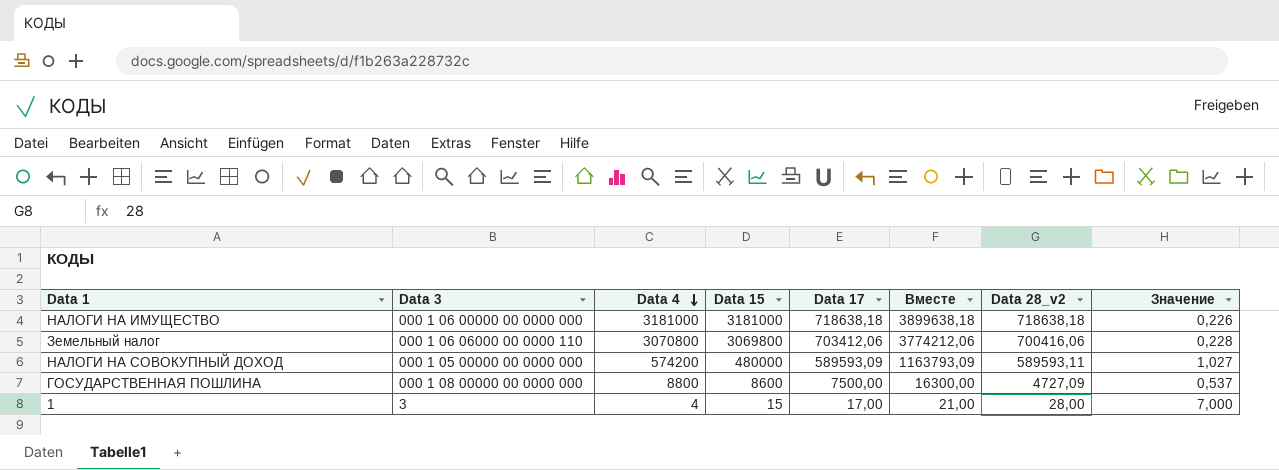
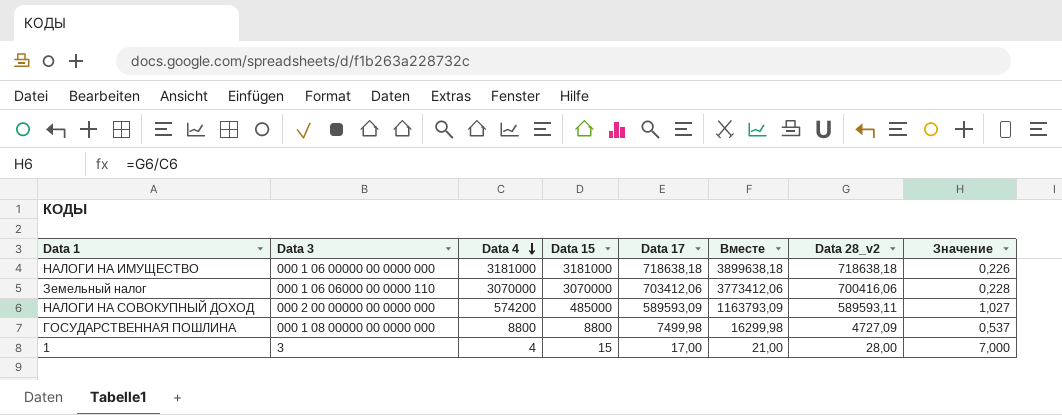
Земельный налог | Data 4: 3070800 -> 3070000
Земельный налог | Data 15: 3069800 -> 3070000
Земельный налог | Вместе: 3774212,06 -> 3773412,06
НАЛОГИ НА СОВОКУПНЫЙ ДОХОД | Data 3: 000 1 05 00000 00 0000 000 -> 000 2 00 00000 00 0000 000
НАЛОГИ НА СОВОКУПНЫЙ ДОХОД | Data 15: 480000 -> 485000
ГОСУДАРСТВЕННАЯ ПОШЛИНА | Data 15: 8600 -> 8800
ГОСУДАРСТВЕННАЯ ПОШЛИНА | Data 17: 7500,00 -> 7499,98
ГОСУДАРСТВЕННАЯ ПОШЛИНА | Вместе: 16300,00 -> 16299,98

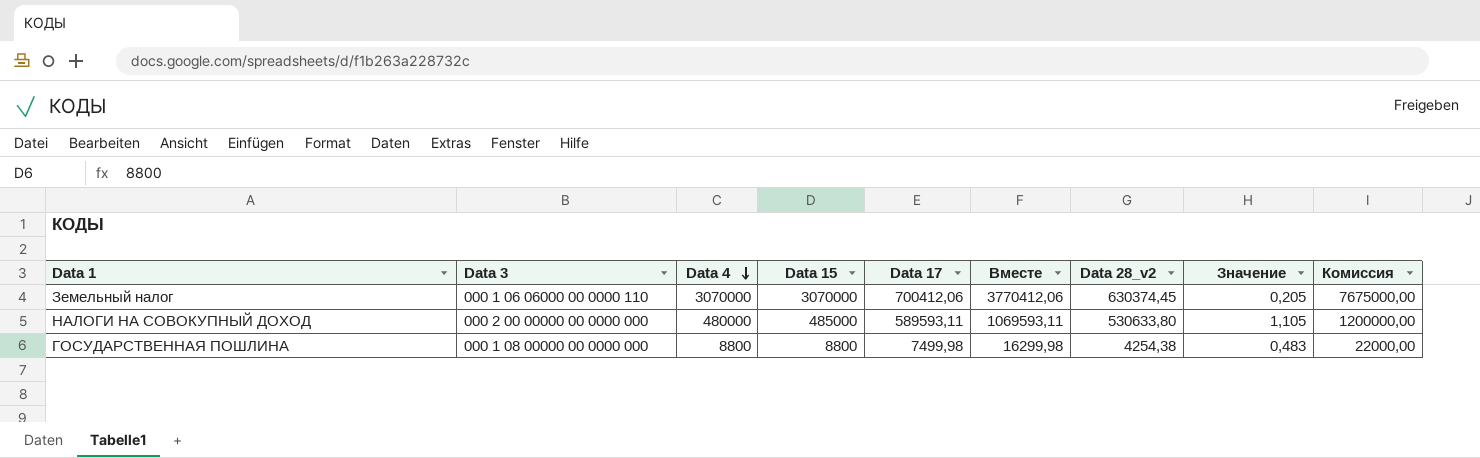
column Комиссия | formula: none -> [Data 4] * 2,5
row НАЛОГИ НА ИМУЩЕСТВО: 000 1 06 00000 00 0000 000 | 3181000 | 3181000 | 718638,18 | 3899638,18 | 718638,18 | 0,226 -> none
row 1: 3 | 4 | 15 | 17,00 | 21,00 | 28,00 | 7,000 -> none
Земельный налог | Data 17: 703412,06 -> 700412,06
Земельный налог | Вместе: 3773412,06 -> 3770412,06
Земельный налог | Data 28_v2: 700416,06 -> 630374,45
Земельный налог | Значение: 0,228 -> 0,205
НАЛОГИ НА СОВОКУПНЫЙ ДОХОД | Data 4: 574200 -> 480000
НАЛОГИ НА СОВОКУПНЫЙ ДОХОД | Data 17: 589593,09 -> 589593,11
НАЛОГИ НА СОВОКУПНЫЙ ДОХОД | Вместе: 1163793,09 -> 1069593,11
НАЛОГИ НА СОВОКУПНЫЙ ДОХОД | Data 28_v2: 589593,11 -> 530633,80
НАЛОГИ НА СОВОКУПНЫЙ ДОХОД | Значение: 1,027 -> 1,105
ГОСУДАРСТВЕННАЯ ПОШЛИНА | Data 28_v2: 4727,09 -> 4254,38
ГОСУДАРСТВЕННАЯ ПОШЛИНА | Значение: 0,537 -> 0,483

